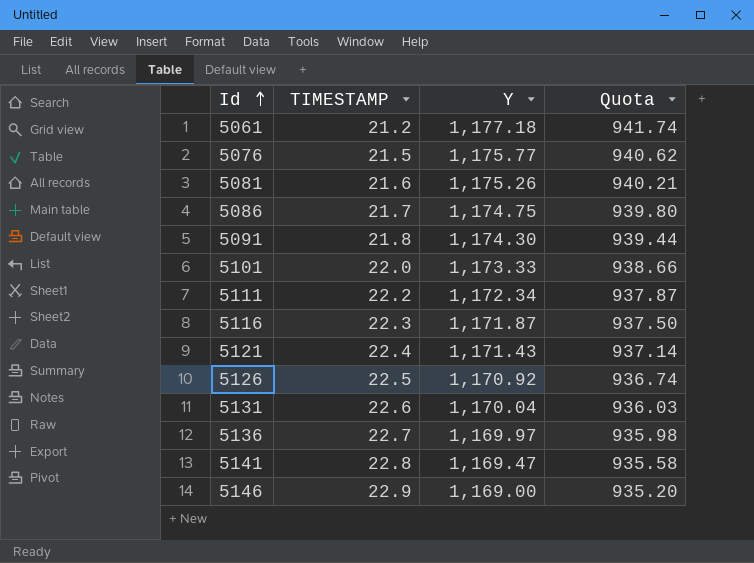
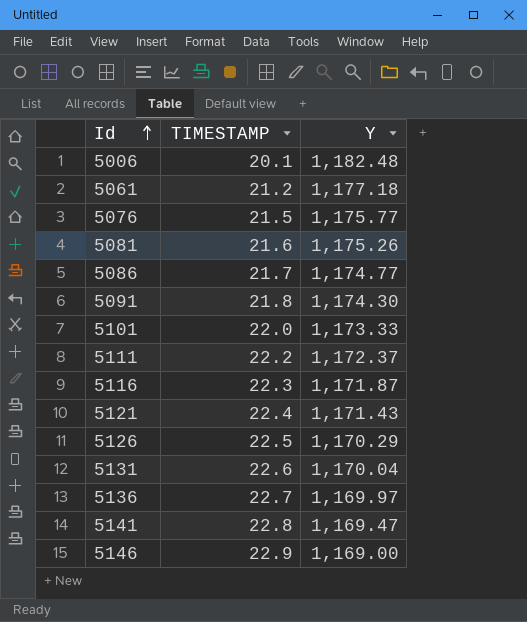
column Quota | formula: [Y] * 0.8 -> none
row 5006: none -> 20.1 | 1,182.48
5086 | Y: 1,174.75 -> 1,174.77
5111 | Y: 1,172.34 -> 1,172.37
5126 | Y: 1,170.92 -> 1,170.29

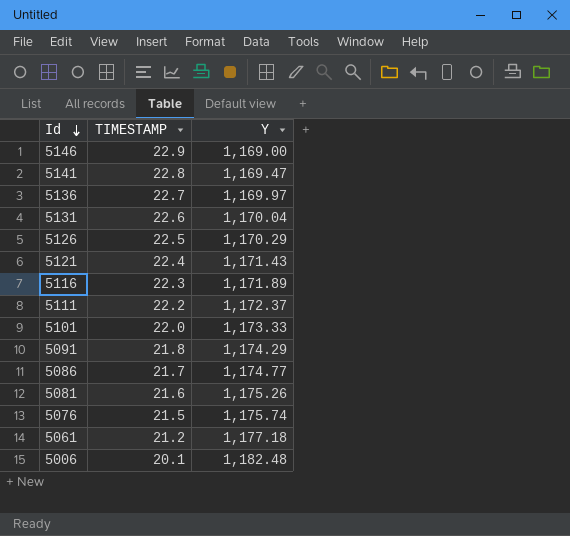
row order: Id ascending -> Id descending
5116 | Y: 1,171.87 -> 1,171.89
5091 | Y: 1,174.30 -> 1,174.29
5076 | Y: 1,175.77 -> 1,175.74

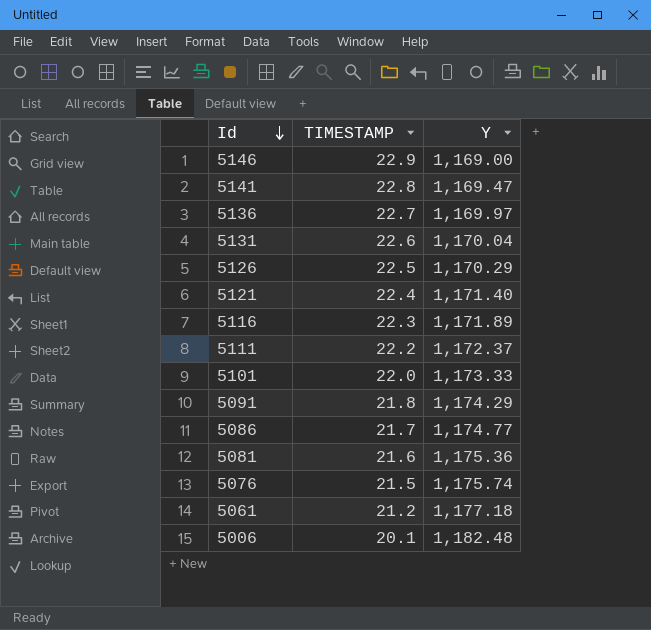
5121 | Y: 1,171.43 -> 1,171.40
5081 | Y: 1,175.26 -> 1,175.36

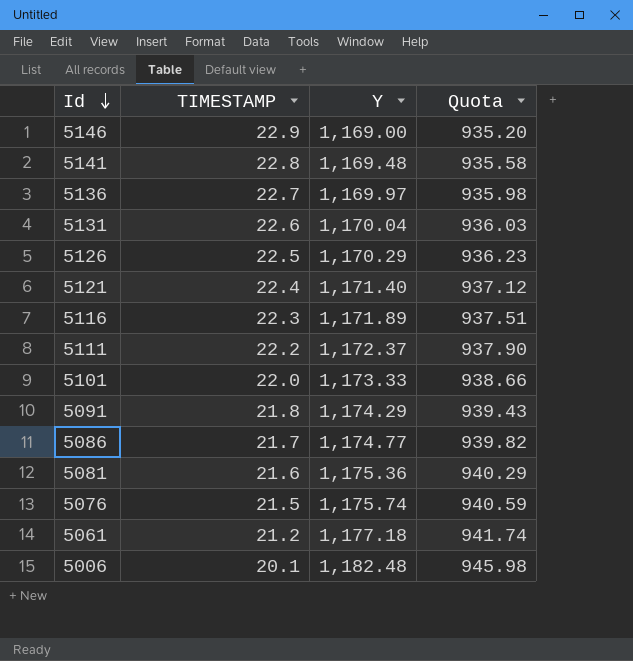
column Quota | formula: none -> [Y] * 0.8
5141 | Y: 1,169.47 -> 1,169.48

